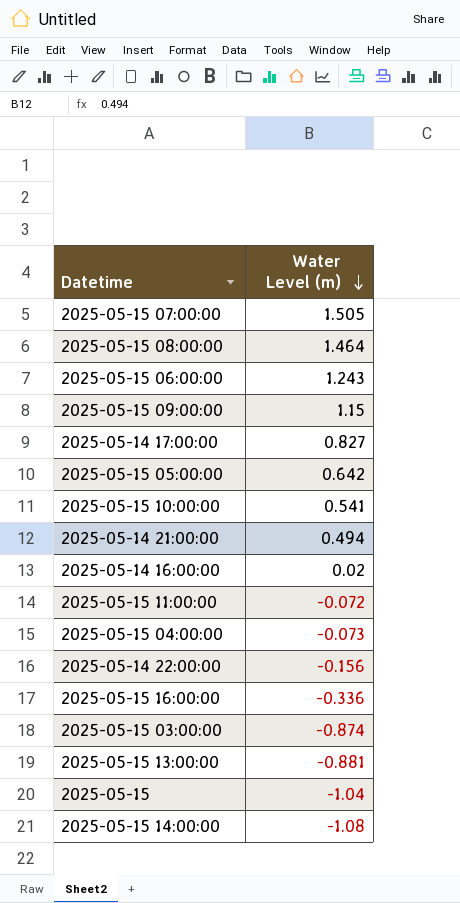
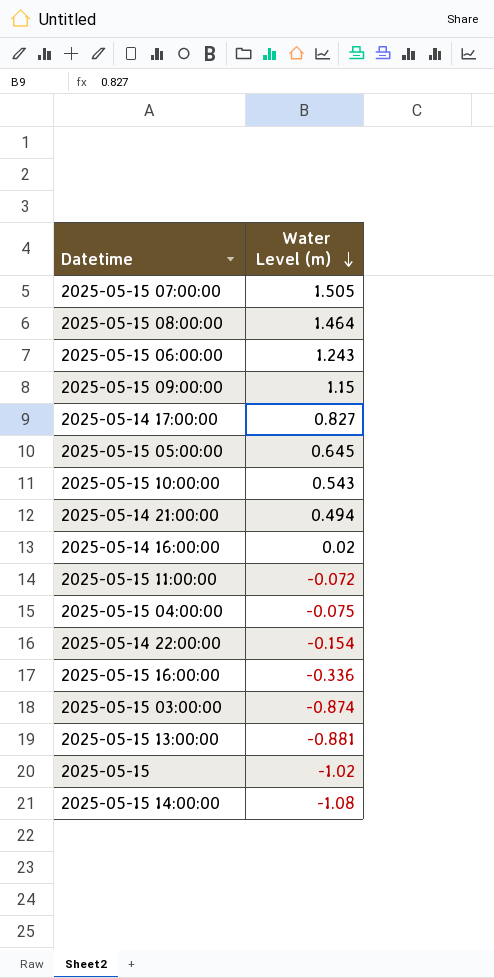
2025-05-15 05:00:00 | Water Level (m): 0.642 -> 0.645
2025-05-15 10:00:00 | Water Level (m): 0.541 -> 0.543
2025-05-15 04:00:00 | Water Level (m): -0.073 -> -0.075
2025-05-14 22:00:00 | Water Level (m): -0.156 -> -0.154
2025-05-15 | Water Level (m): -1.04 -> -1.02

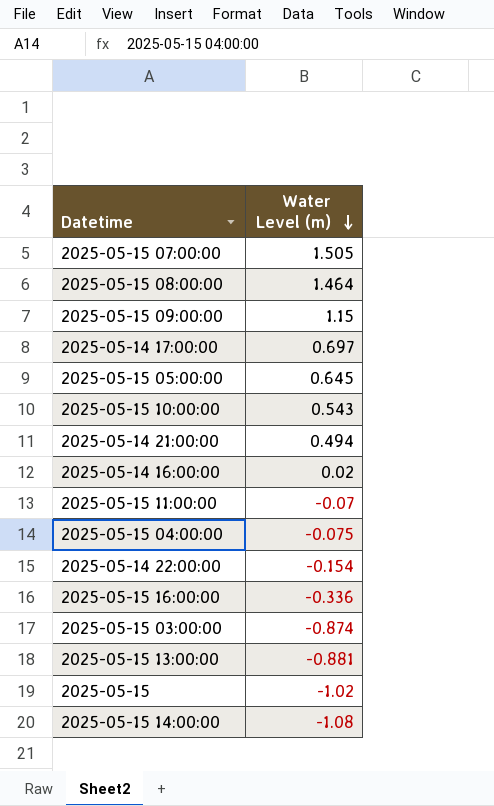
row 2025-05-15 06:00:00: 1.243 -> none
2025-05-14 17:00:00 | Water Level (m): 0.827 -> 0.697
2025-05-15 11:00:00 | Water Level (m): -0.072 -> -0.07

